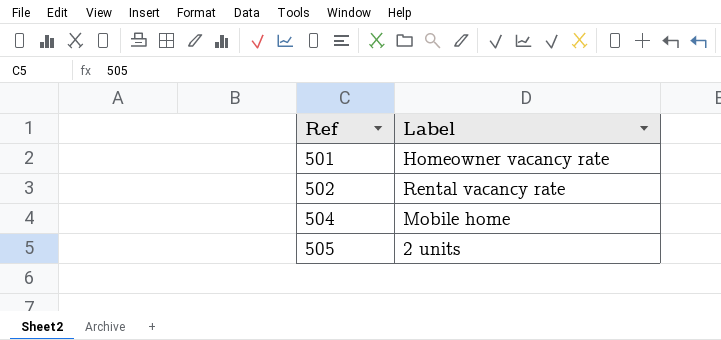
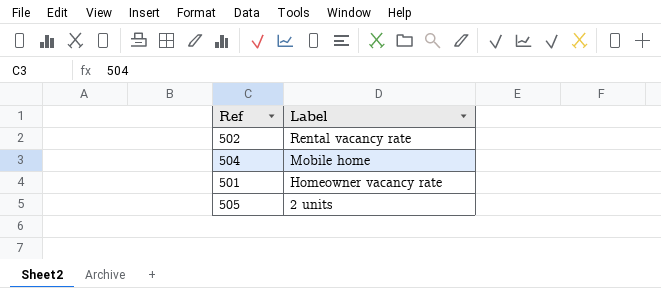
row order: Ref ascending -> Label descending

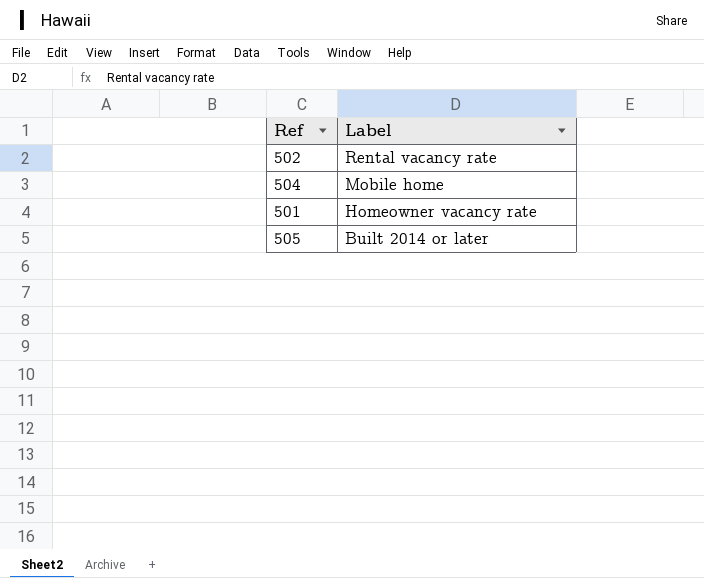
505 | Label: 2 units -> Built 2014 or later

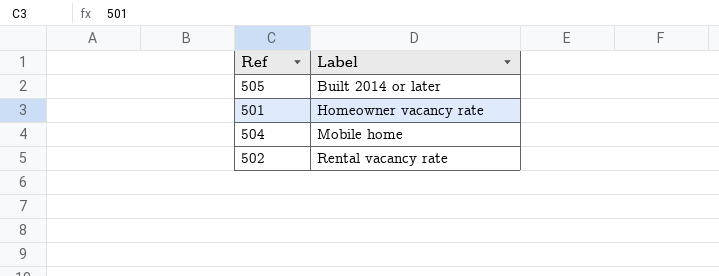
row order: Label descending -> Label ascending

